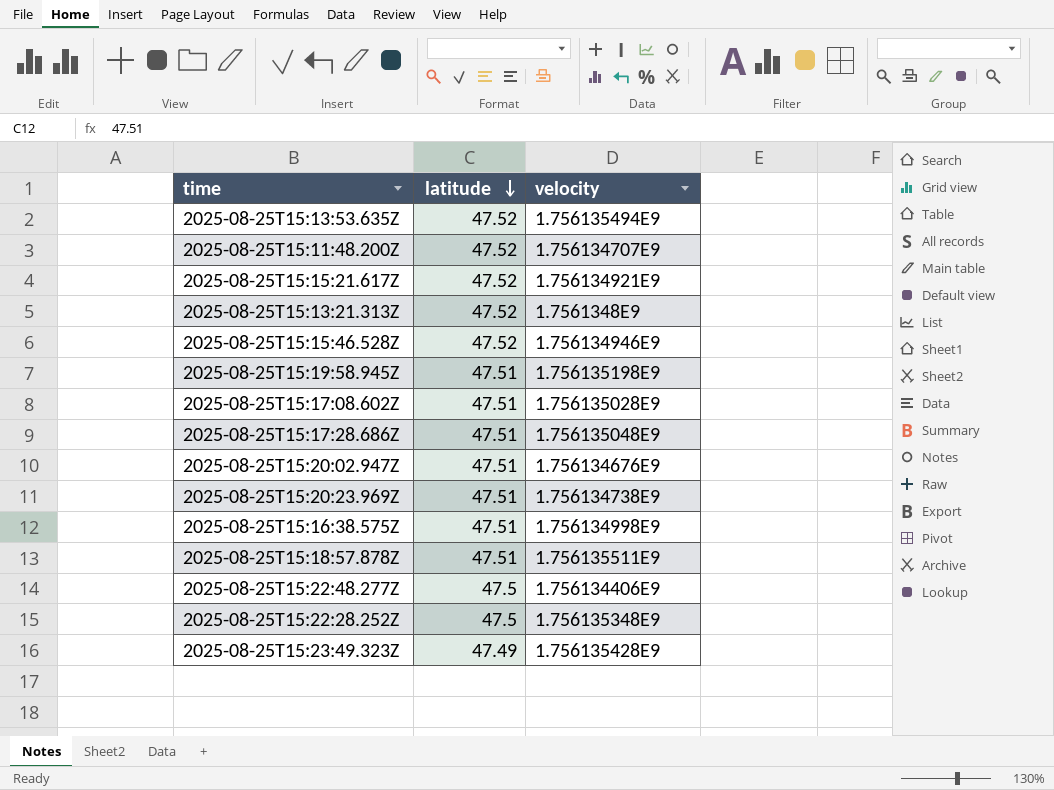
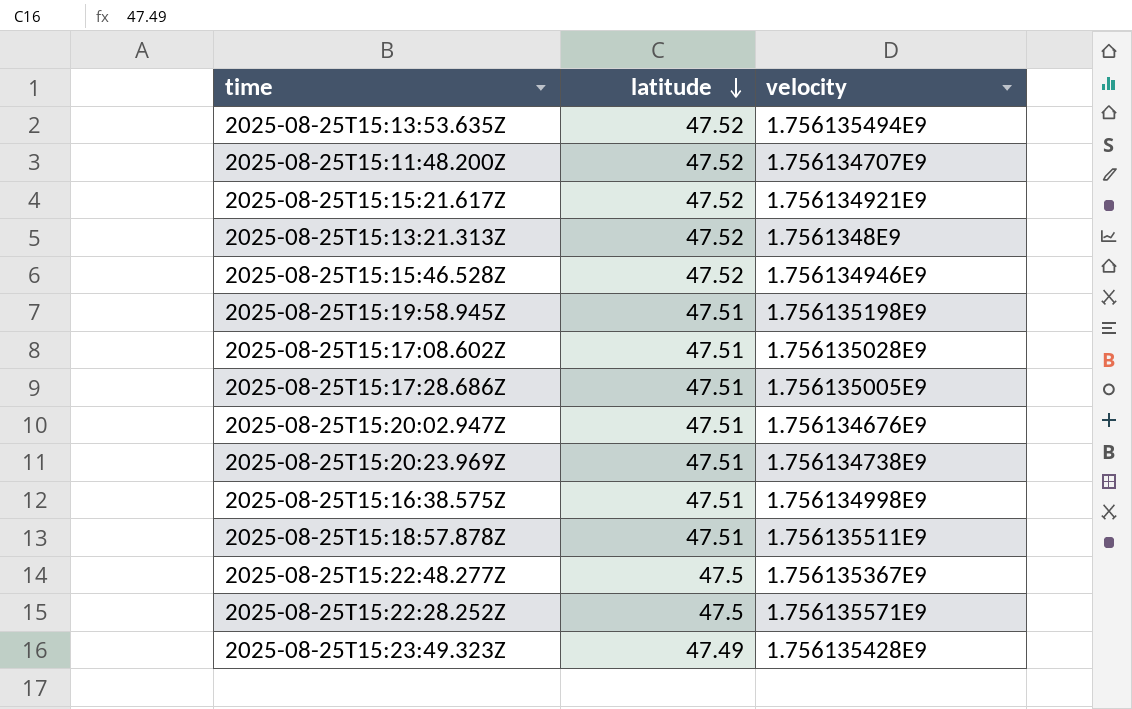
2025-08-25T15:17:28.686Z | velocity: 1.756135048E9 -> 1.756135005E9
2025-08-25T15:22:48.277Z | velocity: 1.756134406E9 -> 1.756135367E9
2025-08-25T15:22:28.252Z | velocity: 1.756135348E9 -> 1.756135571E9

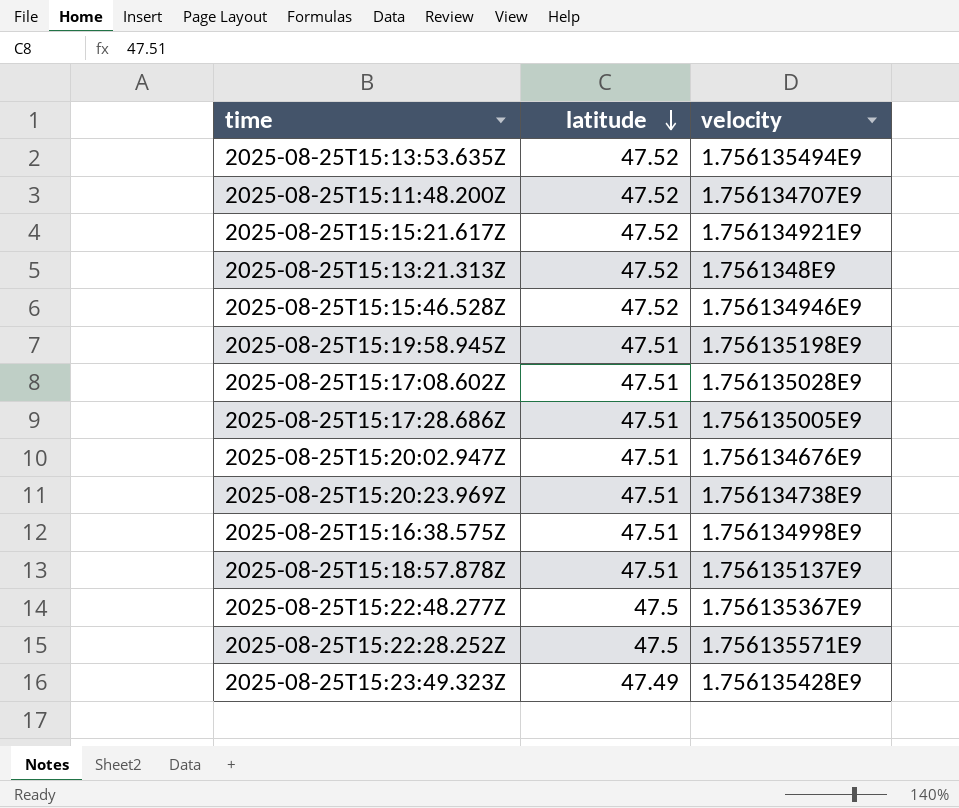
2025-08-25T15:18:57.878Z | velocity: 1.756135511E9 -> 1.756135137E9

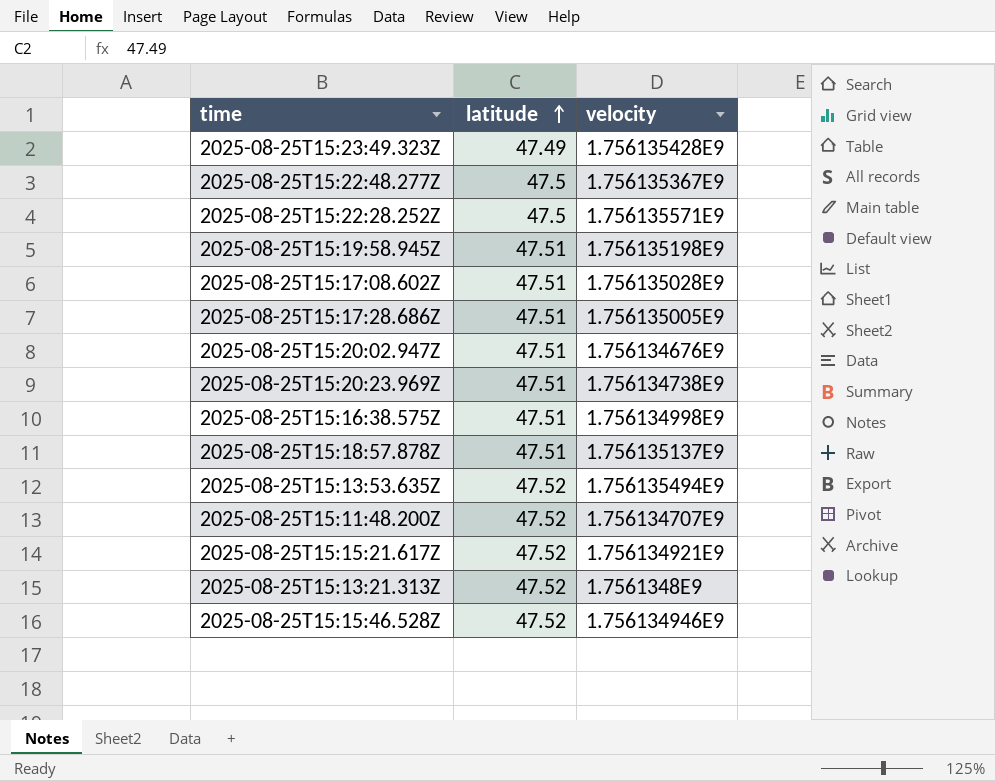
row order: latitude descending -> latitude ascending

